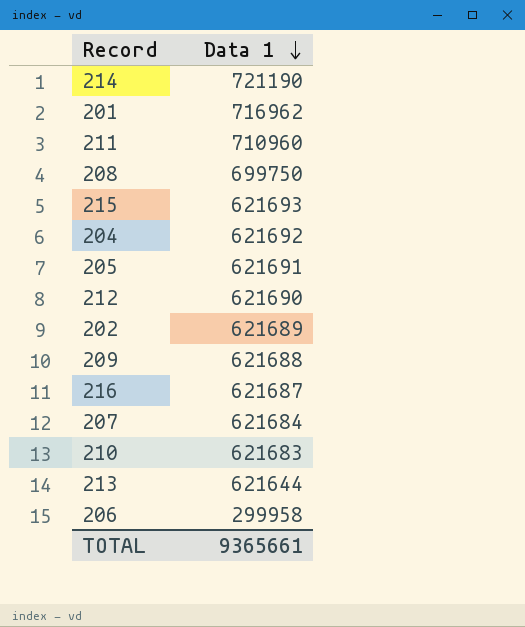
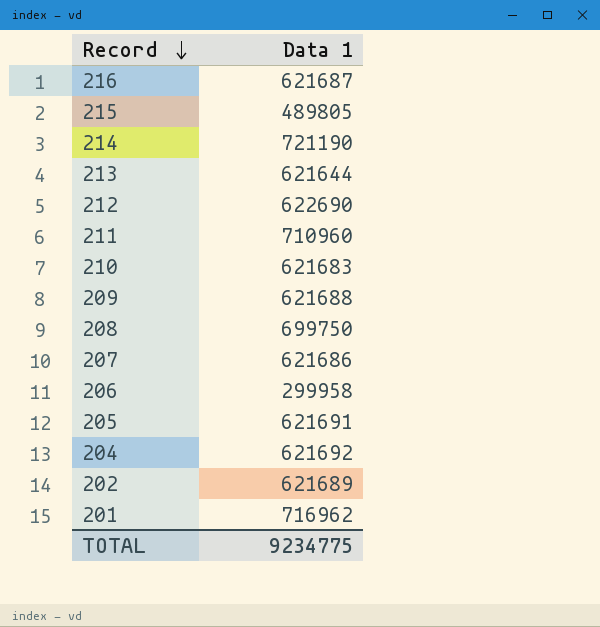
row order: Data 1 descending -> Record descending
215 | Data 1: 621693 -> 489805
212 | Data 1: 621690 -> 622690
207 | Data 1: 621684 -> 621686
TOTAL | Data 1: 9365661 -> 9234775

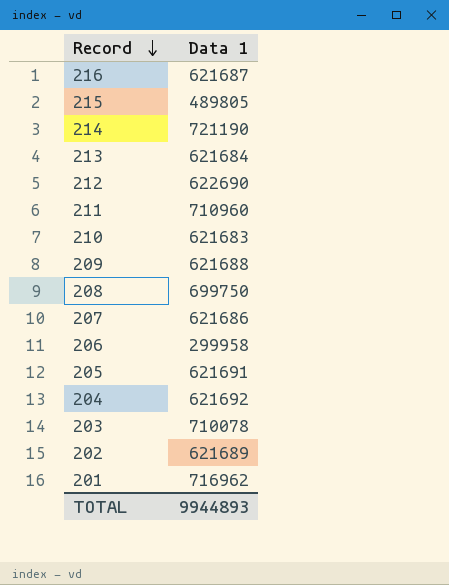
213 | Data 1: 621644 -> 621684
row 203: none -> 710078
TOTAL | Data 1: 9234775 -> 9944893

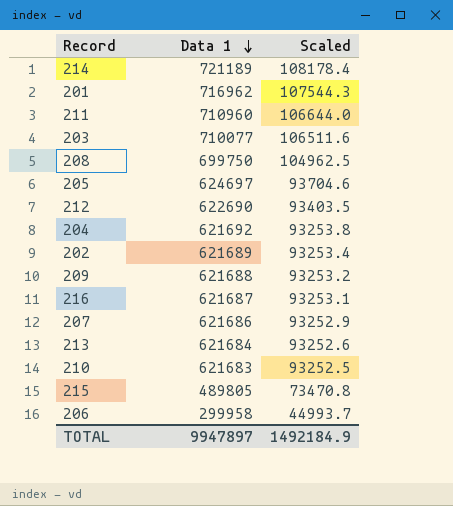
row order: Record descending -> Data 1 descending
column Scaled | formula: none -> [Data 1] * 0.15
214 | Data 1: 721190 -> 721189
203 | Data 1: 710078 -> 710077
205 | Data 1: 621691 -> 624697
TOTAL | Data 1: 9944893 -> 9947897

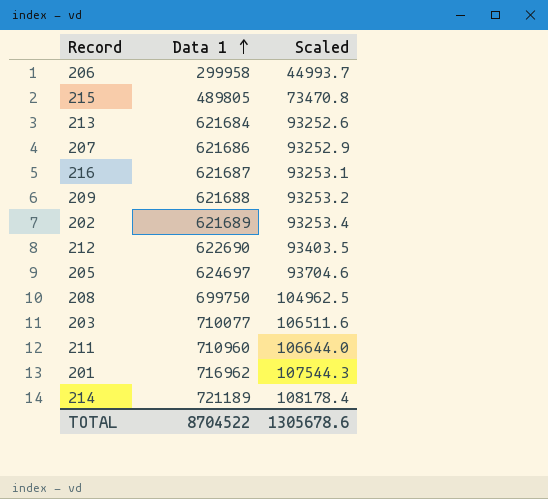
row order: Data 1 descending -> Data 1 ascending
row 204: 621692 | 93253.8 -> none
row 210: 621683 | 93252.5 -> none
TOTAL | Data 1: 9947897 -> 8704522
TOTAL | Scaled: 1492184.9 -> 1305678.6

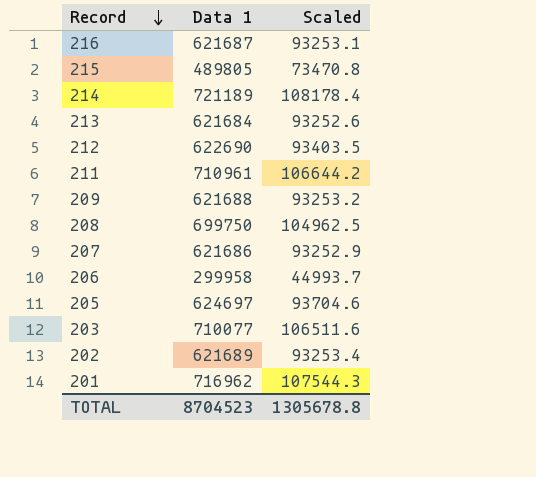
row order: Data 1 ascending -> Record descending
211 | Data 1: 710960 -> 710961
211 | Scaled: 106644.0 -> 106644.2
TOTAL | Data 1: 8704522 -> 8704523
TOTAL | Scaled: 1305678.6 -> 1305678.8

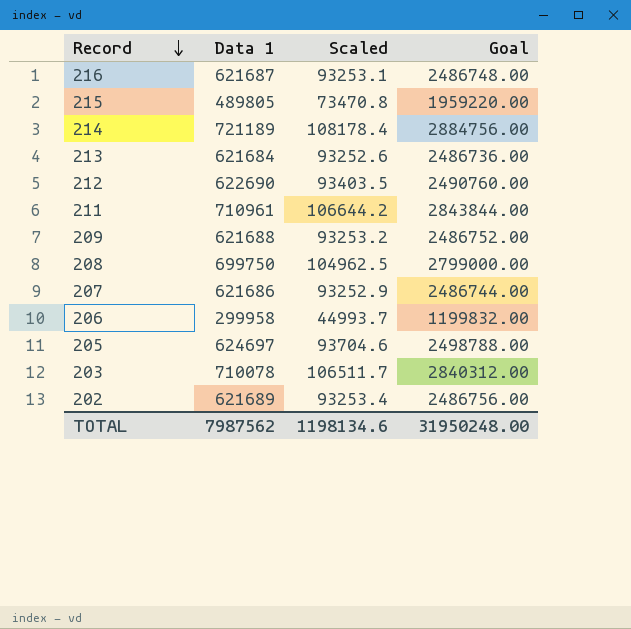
column Goal | formula: none -> [Data 1] * 4
row 201: 716962 | 107544.3 -> none
203 | Data 1: 710077 -> 710078
203 | Scaled: 106511.6 -> 106511.7
TOTAL | Data 1: 8704523 -> 7987562
TOTAL | Scaled: 1305678.8 -> 1198134.6

